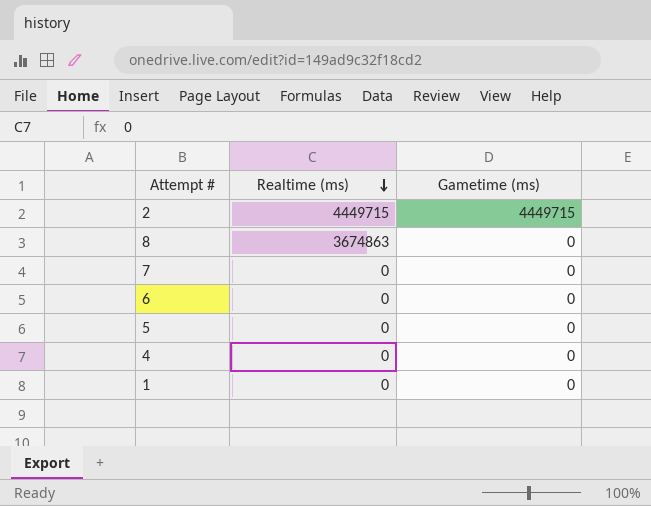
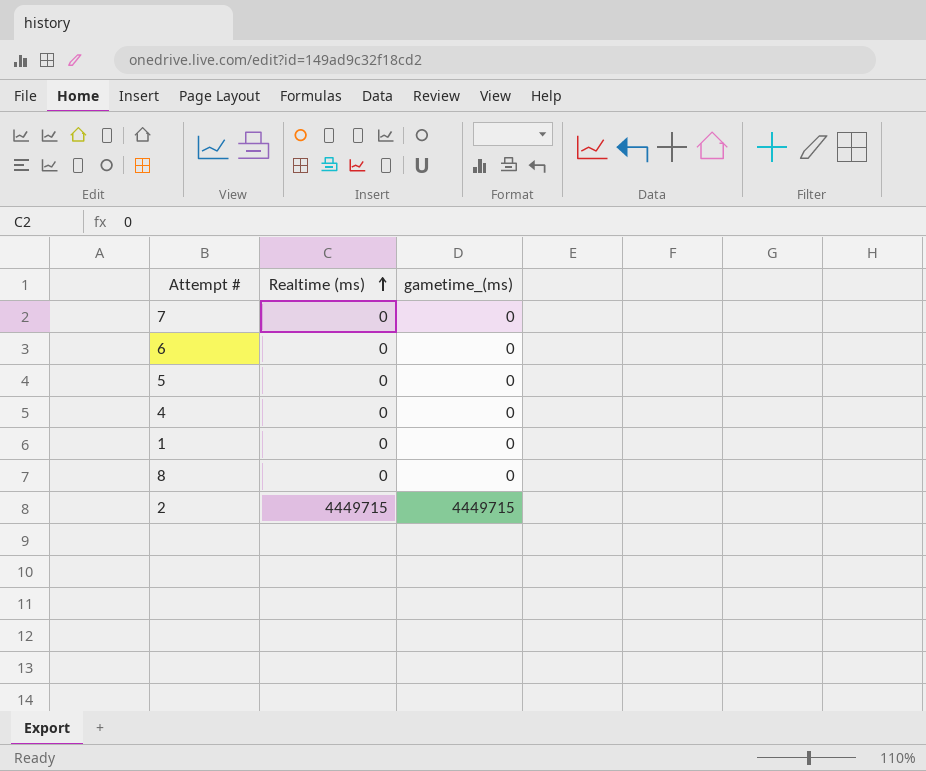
row order: Realtime (ms) descending -> Realtime (ms) ascending
column name: Gametime (ms) -> gametime_(ms)
8 | Realtime (ms): 3674863 -> 0

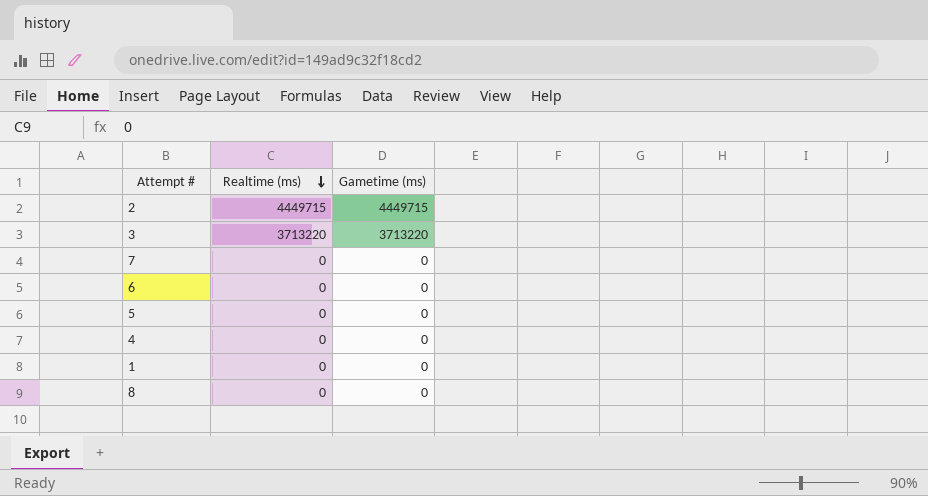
row order: Realtime (ms) ascending -> Realtime (ms) descending
column name: gametime_(ms) -> Gametime (ms)
row 3: none -> 3713220 | 3713220

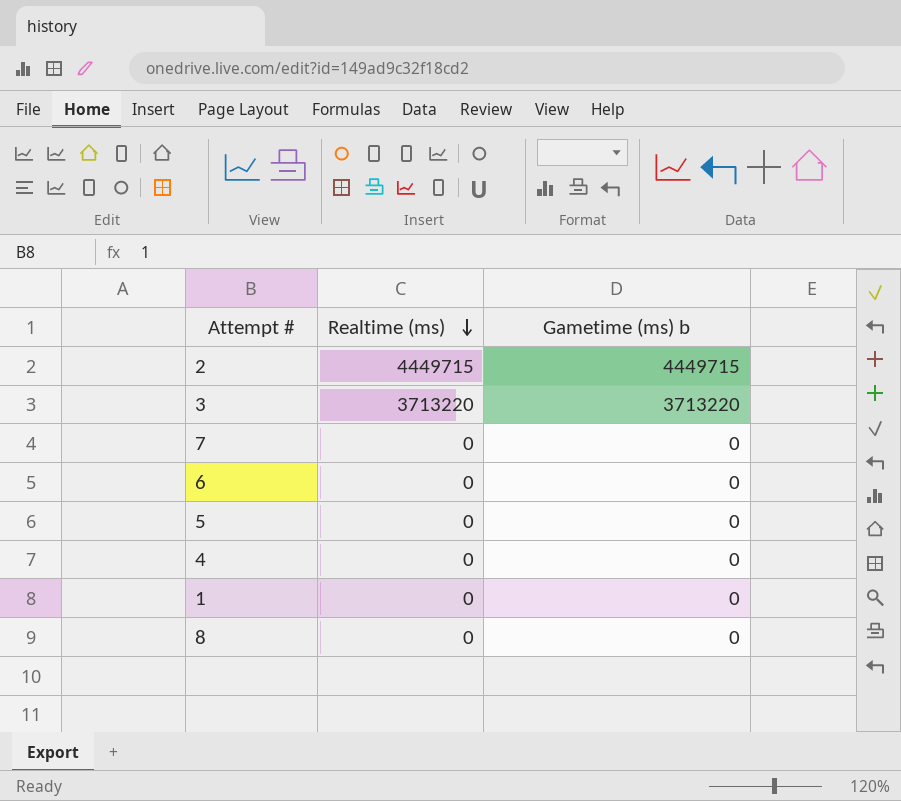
column name: Gametime (ms) -> Gametime (ms) b

